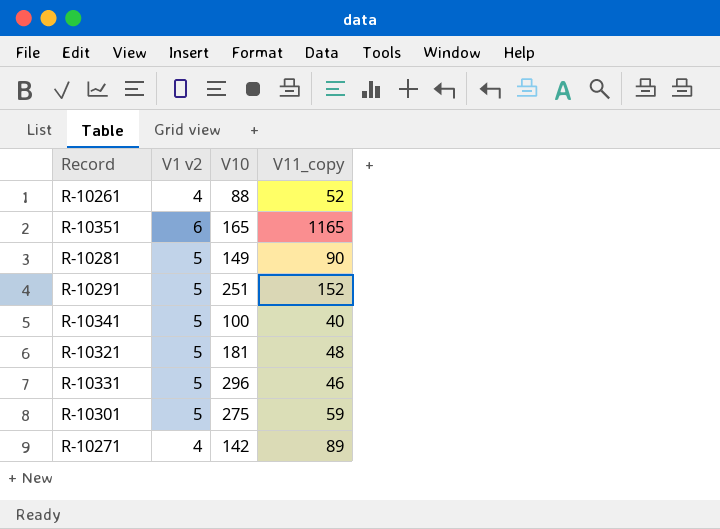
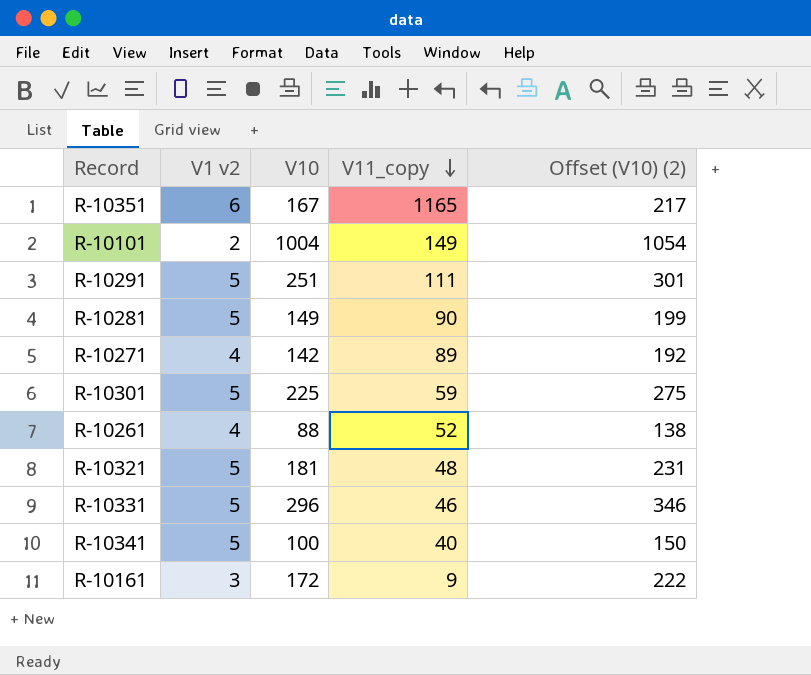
row order: none -> V11_copy descending
column Offset (V10) (2) | formula: none -> [V10] + 50
R-10351 | V10: 165 -> 167
row R-10101: none -> 2 | 1004 | 149 | 1054
R-10291 | V11_copy: 152 -> 111
R-10301 | V10: 275 -> 225
row R-10161: none -> 3 | 172 | 9 | 222

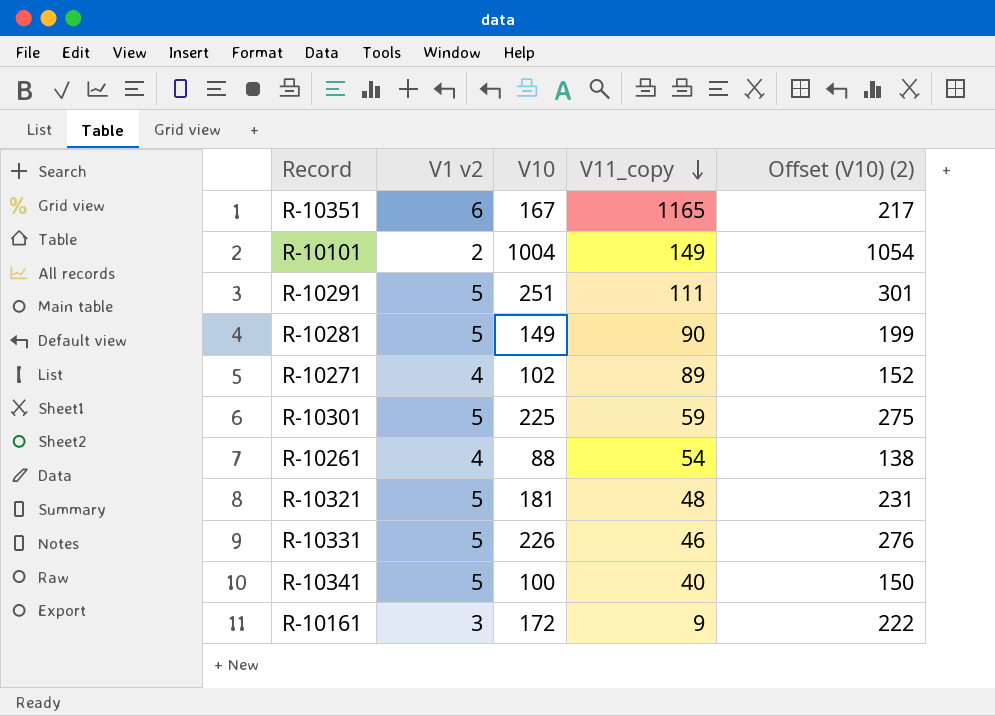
R-10271 | V10: 142 -> 102
R-10271 | Offset (V10) (2): 192 -> 152
R-10261 | V11_copy: 52 -> 54
R-10331 | V10: 296 -> 226
R-10331 | Offset (V10) (2): 346 -> 276

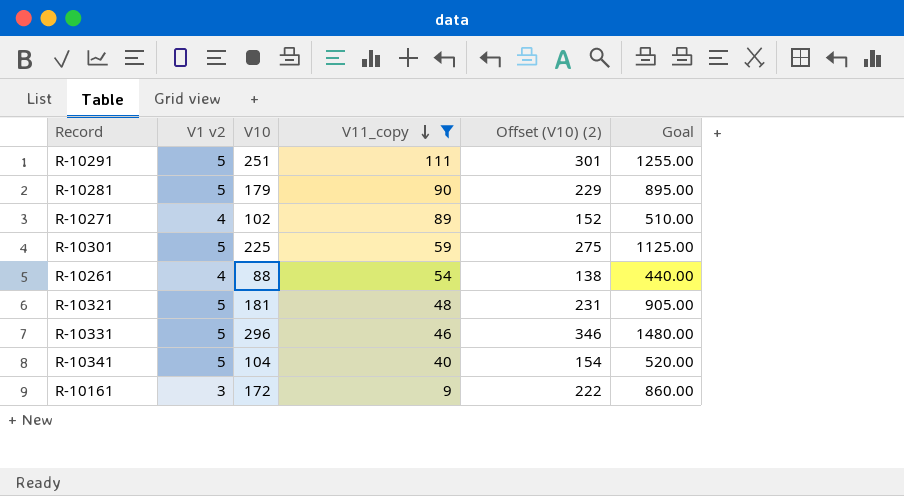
filter: none -> V11_copy <= 111
column Goal | formula: none -> [V10] * 5
R-10281 | V10: 149 -> 179
R-10281 | Offset (V10) (2): 199 -> 229
R-10331 | V10: 226 -> 296
R-10331 | Offset (V10) (2): 276 -> 346
R-10341 | V10: 100 -> 104
R-10341 | Offset (V10) (2): 150 -> 154

